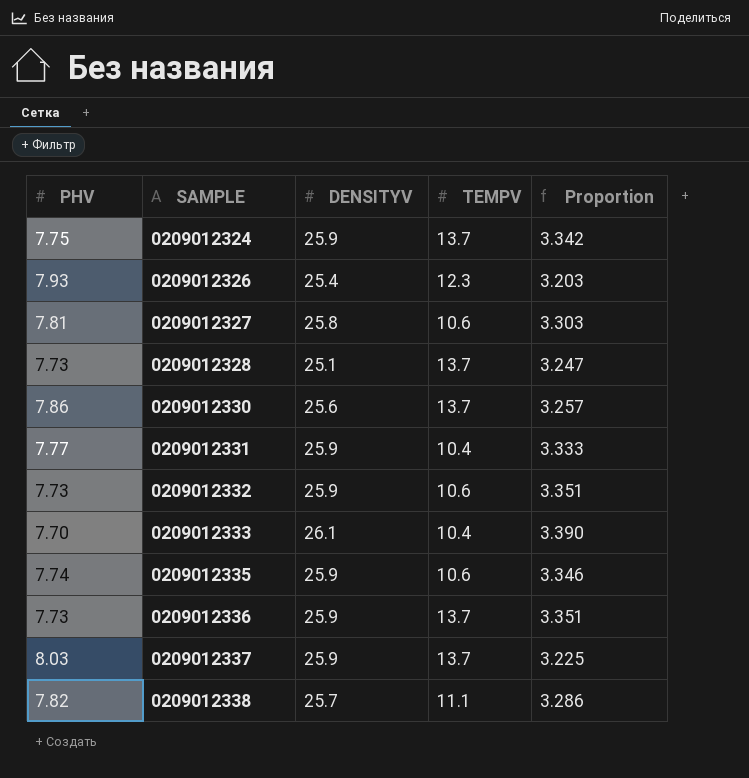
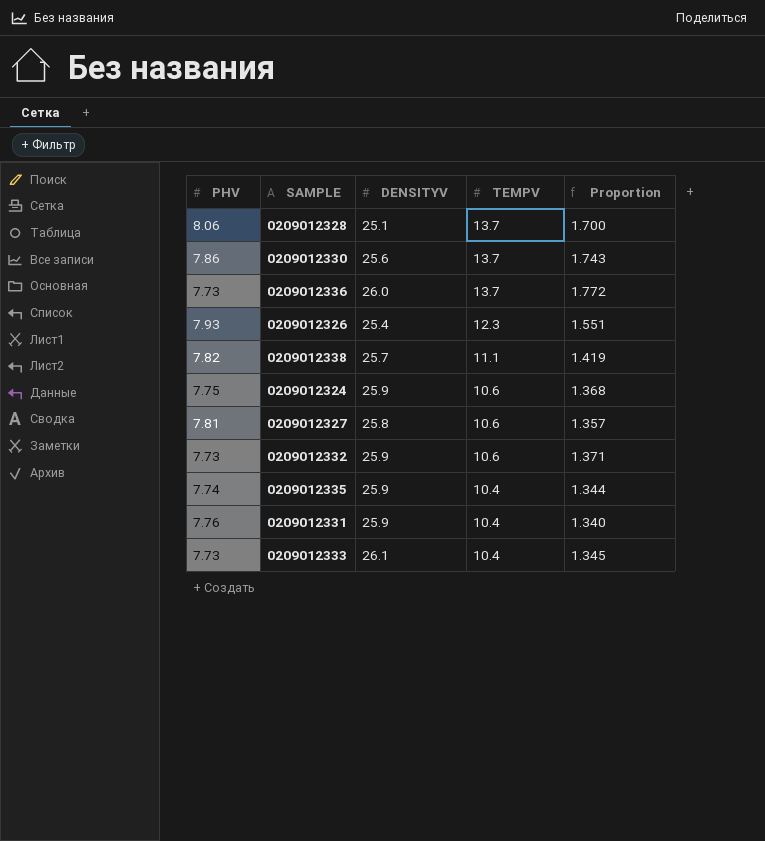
row order: SAMPLE ascending -> TEMPV descending
column Proportion | formula: [DENSITYV] / [PHV] -> [TEMPV] / [PHV]
row 0209012337: 8.03 | 25.9 | 13.7 | 3.225 -> none
0209012328 | PHV: 7.73 -> 8.06
0209012336 | DENSITYV: 25.9 -> 26.0
0209012324 | TEMPV: 13.7 -> 10.6
0209012335 | TEMPV: 10.6 -> 10.4
0209012331 | PHV: 7.77 -> 7.76
0209012333 | PHV: 7.70 -> 7.73

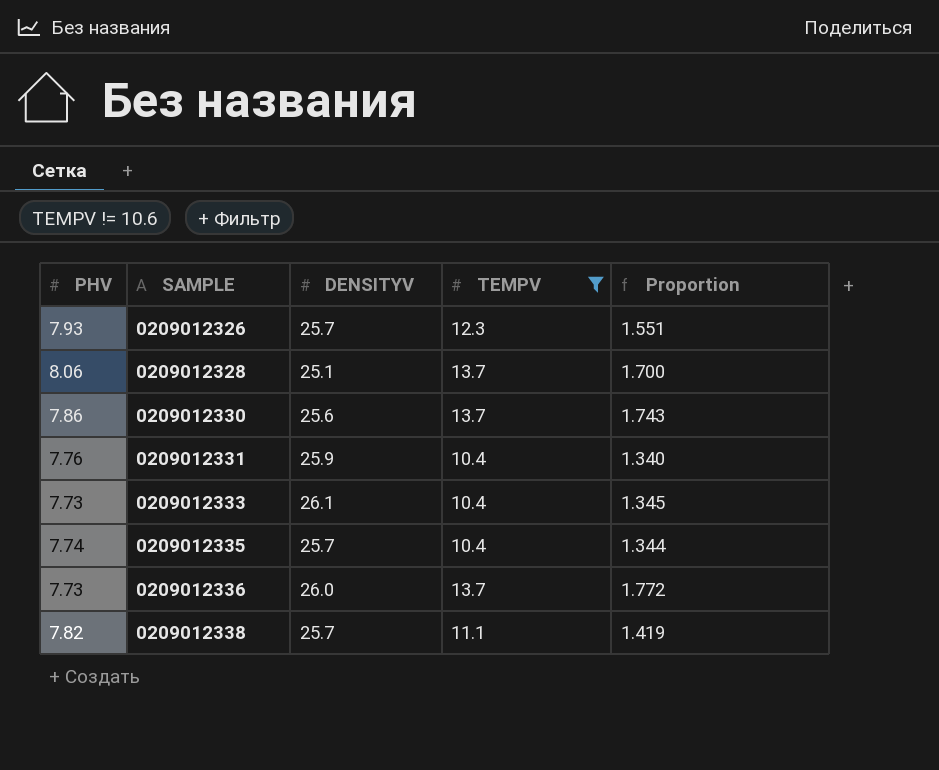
filter: none -> TEMPV != 10.6
row order: TEMPV descending -> SAMPLE ascending
0209012326 | DENSITYV: 25.4 -> 25.7
0209012335 | DENSITYV: 25.9 -> 25.7

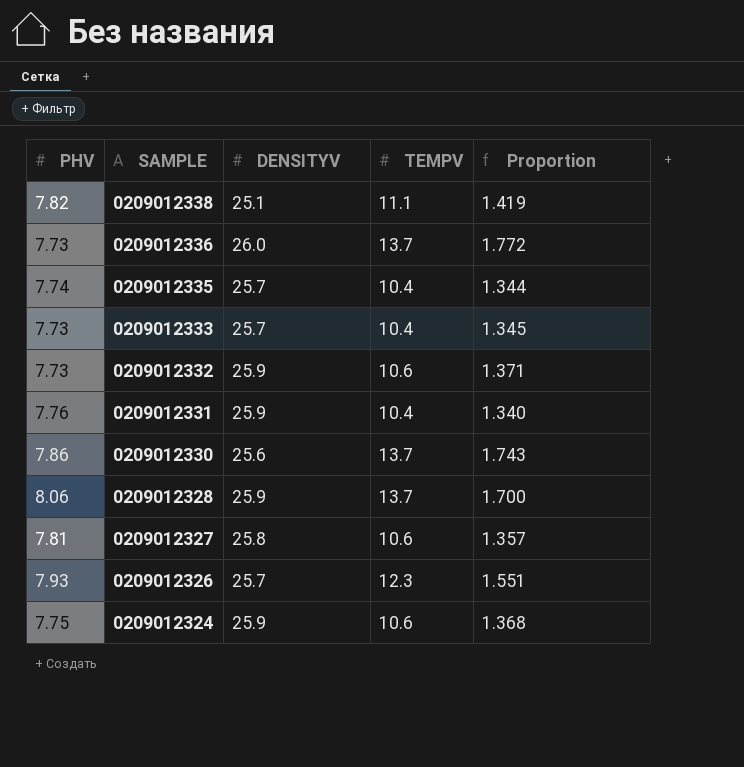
filter: TEMPV != 10.6 -> none
row order: SAMPLE ascending -> SAMPLE descending
0209012338 | DENSITYV: 25.7 -> 25.1
0209012333 | DENSITYV: 26.1 -> 25.7
0209012328 | DENSITYV: 25.1 -> 25.9

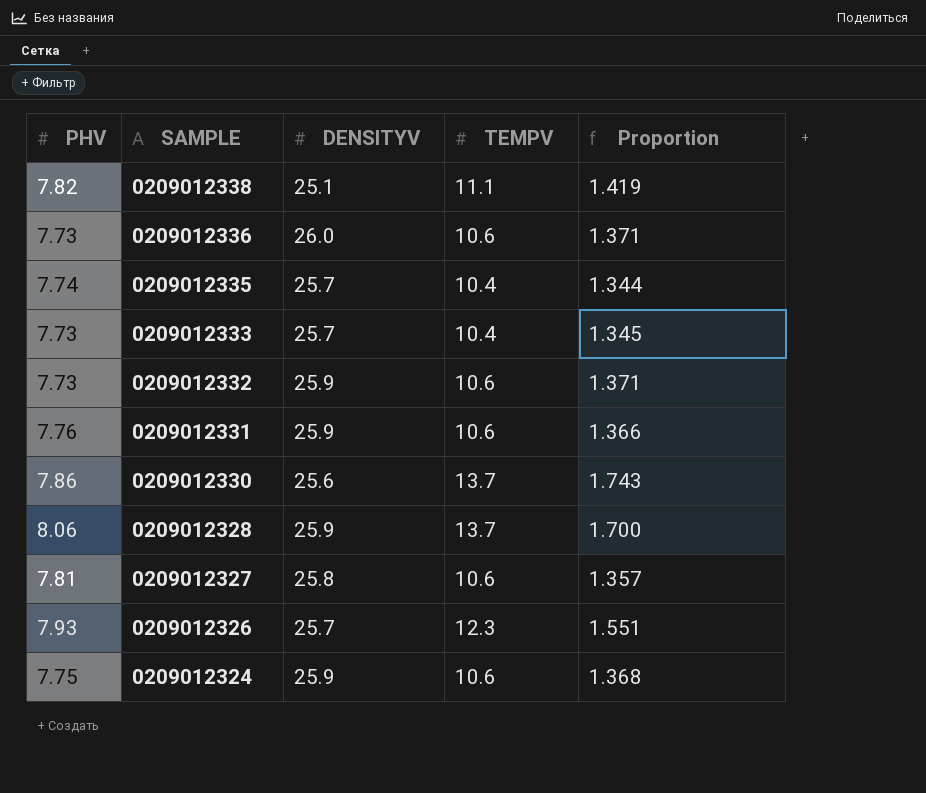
0209012336 | TEMPV: 13.7 -> 10.6
0209012336 | Proportion: 1.772 -> 1.371
0209012331 | TEMPV: 10.4 -> 10.6
0209012331 | Proportion: 1.340 -> 1.366

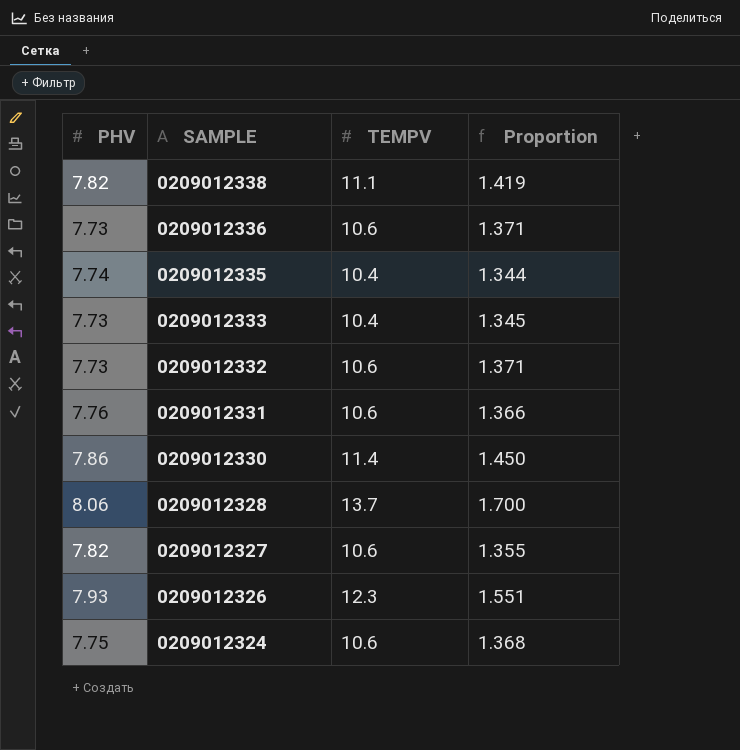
column DENSITYV | position: 3 -> none
0209012330 | TEMPV: 13.7 -> 11.4
0209012330 | Proportion: 1.743 -> 1.450
0209012327 | PHV: 7.81 -> 7.82
0209012327 | Proportion: 1.357 -> 1.355

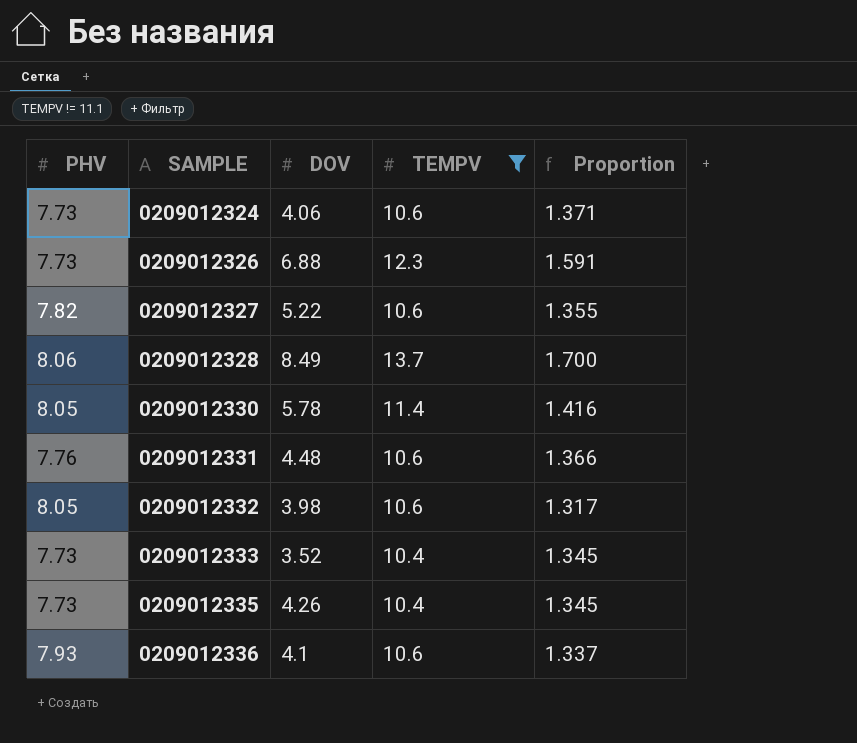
filter: none -> TEMPV != 11.1
row order: SAMPLE descending -> SAMPLE ascending
column DOV | position: none -> 3
0209012324 | PHV: 7.75 -> 7.73
0209012324 | Proportion: 1.368 -> 1.371
0209012326 | PHV: 7.93 -> 7.73
0209012326 | Proportion: 1.551 -> 1.591
0209012330 | PHV: 7.86 -> 8.05
0209012330 | Proportion: 1.450 -> 1.416
0209012332 | PHV: 7.73 -> 8.05
0209012332 | Proportion: 1.371 -> 1.317
0209012335 | PHV: 7.74 -> 7.73
0209012335 | Proportion: 1.344 -> 1.345
0209012336 | PHV: 7.73 -> 7.93
0209012336 | Proportion: 1.371 -> 1.337

